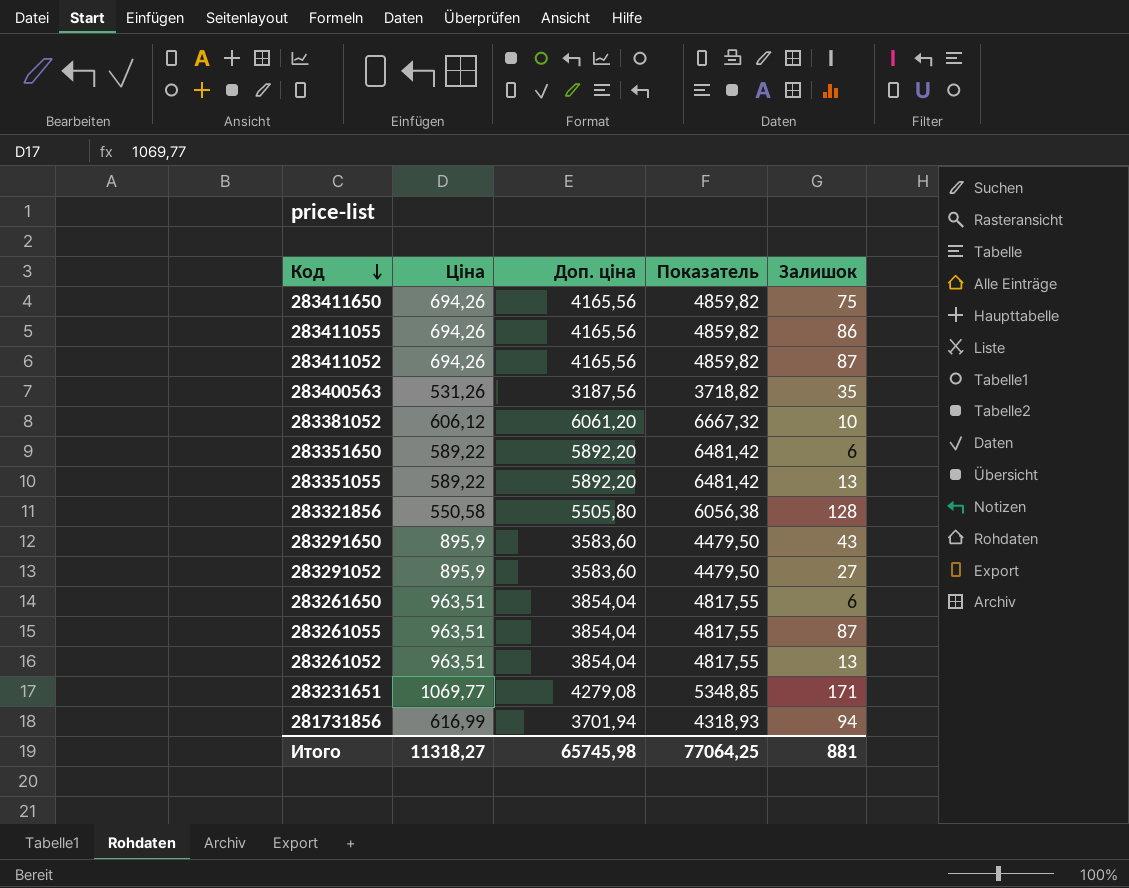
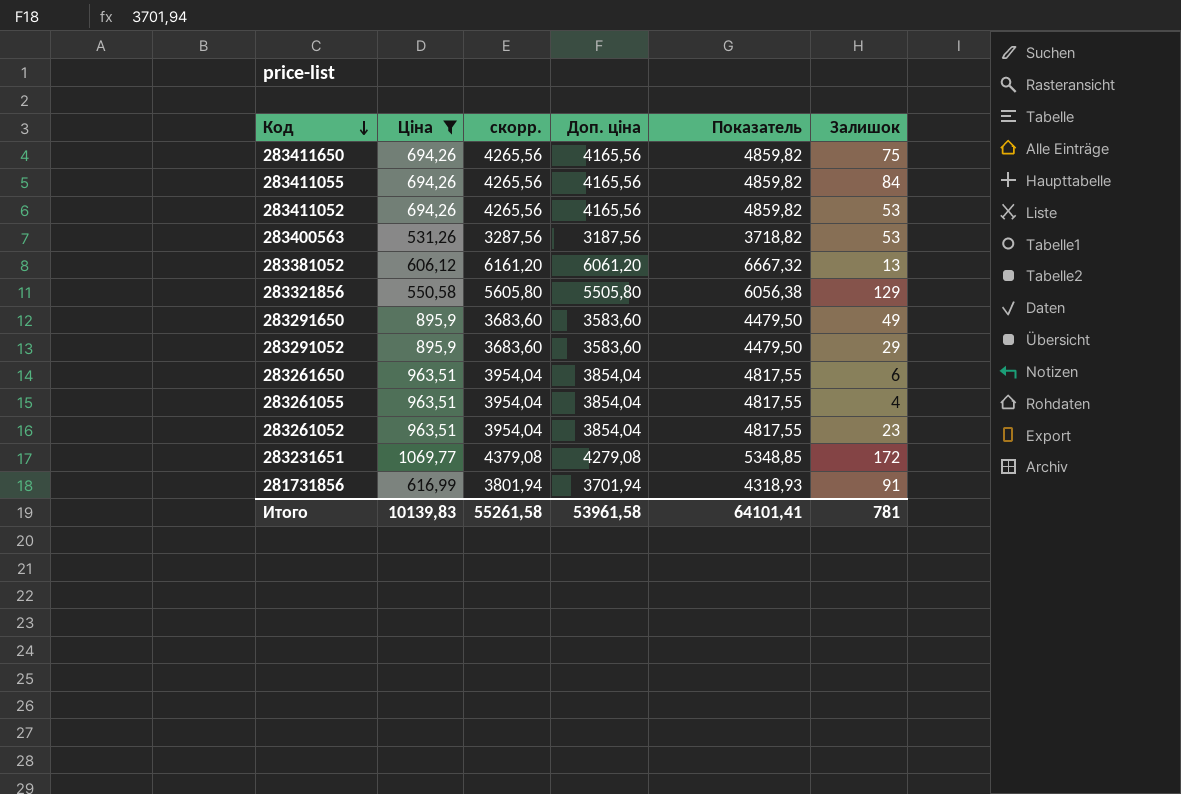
filter: none -> Ціна != 589,22
column скорр. | formula: none -> [Доп. ціна] + 100
283411055 | Залишок: 86 -> 84
283411052 | Залишок: 87 -> 53
283400563 | Залишок: 35 -> 53
283381052 | Залишок: 10 -> 13
283321856 | Залишок: 128 -> 129
283291650 | Залишок: 43 -> 49
283291052 | Залишок: 27 -> 29
283261055 | Залишок: 87 -> 4
283261052 | Залишок: 13 -> 23
283231651 | Залишок: 171 -> 172
281731856 | Залишок: 94 -> 91
Итого | Ціна: 11318,27 -> 10139,83
Итого | Доп. ціна: 65745,98 -> 53961,58
Итого | Показатель: 77064,25 -> 64101,41
Итого | Залишок: 881 -> 781

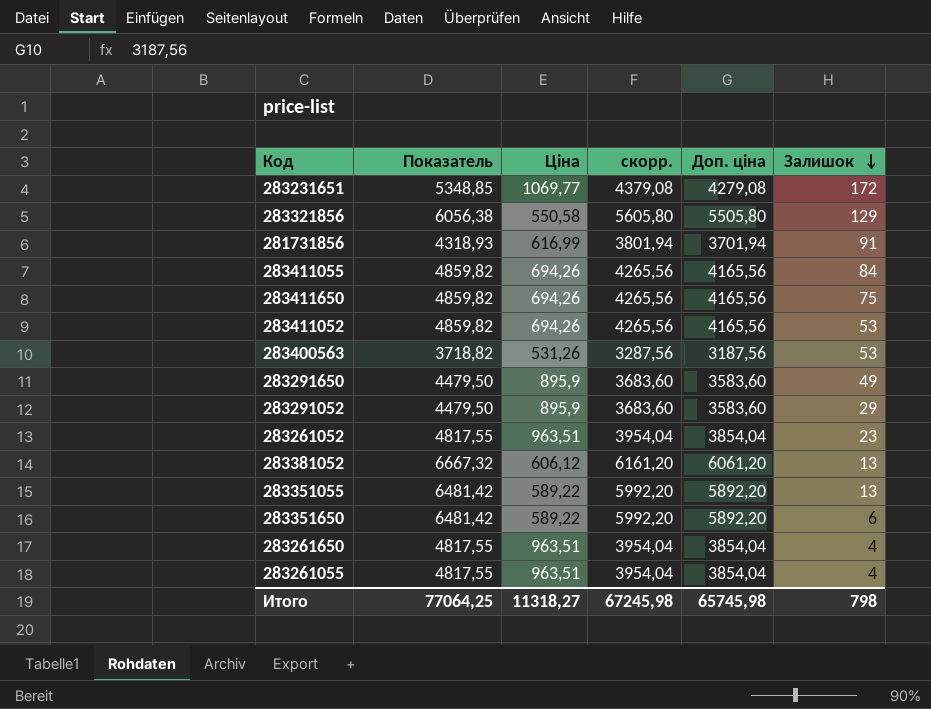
filter: Ціна != 589,22 -> none
row order: Код descending -> Залишок descending
column Показатель | position: 5 -> 2
283261650 | Залишок: 6 -> 4
Итого | Показатель: 64101,41 -> 77064,25
Итого | Ціна: 10139,83 -> 11318,27
Итого | скорр.: 55261,58 -> 67245,98
Итого | Доп. ціна: 53961,58 -> 65745,98
Итого | Залишок: 781 -> 798

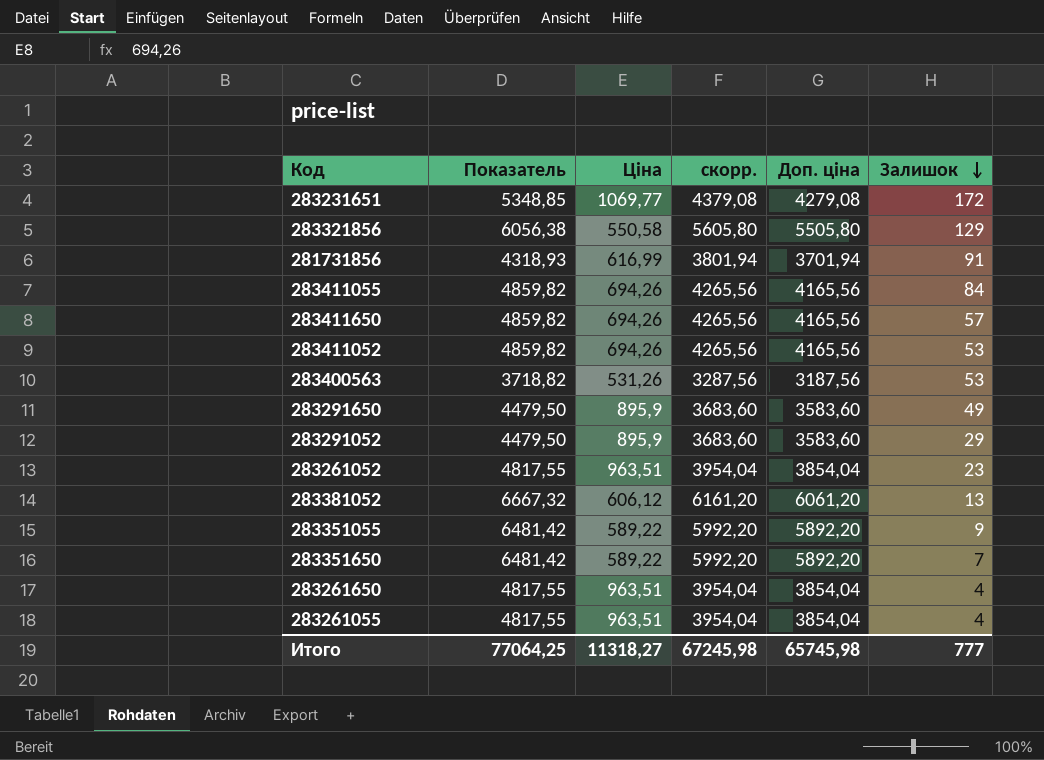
283411650 | Залишок: 75 -> 57
283351055 | Залишок: 13 -> 9
283351650 | Залишок: 6 -> 7
Итого | Залишок: 798 -> 777

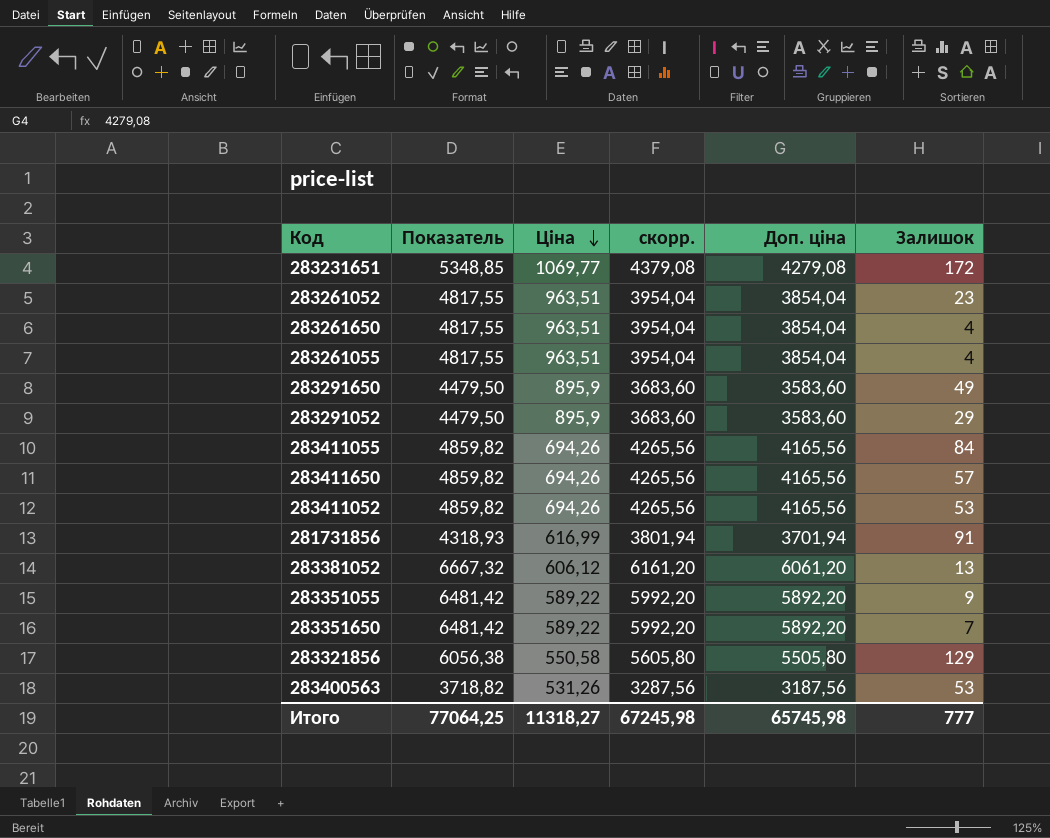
row order: Залишок descending -> Ціна descending

